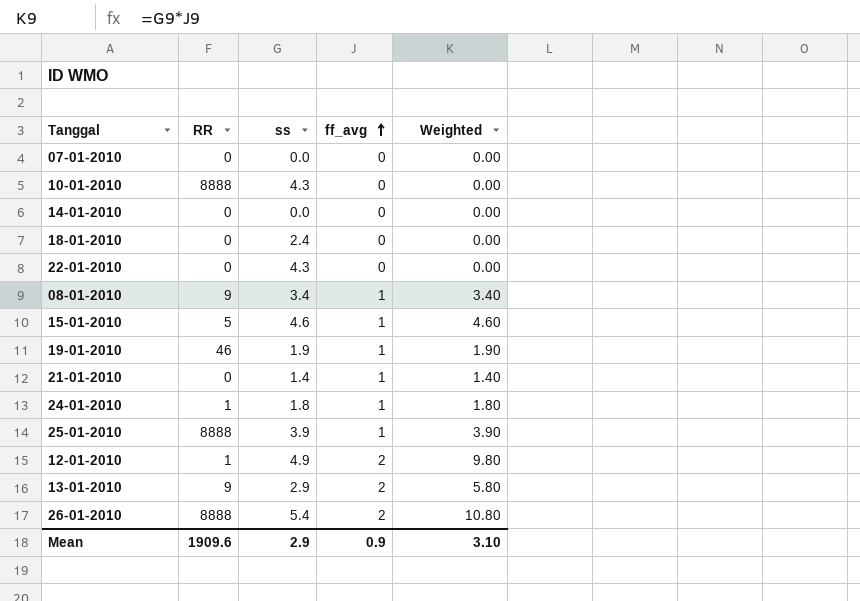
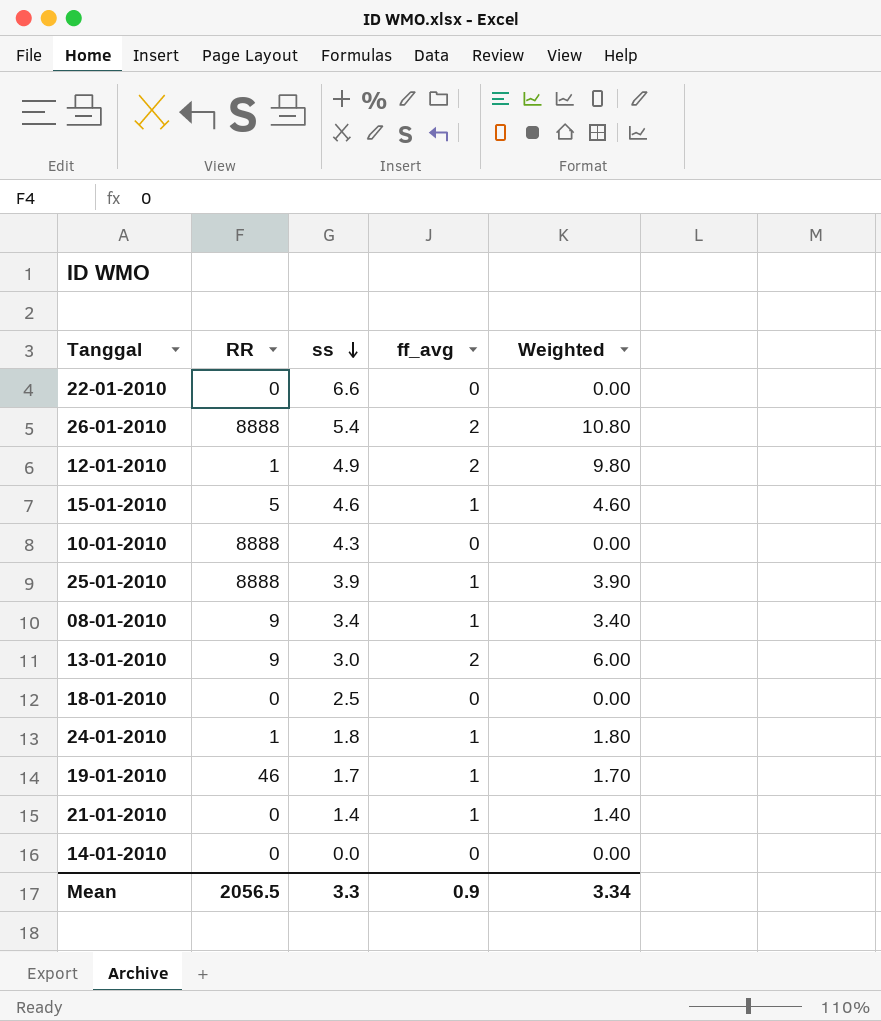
row order: ff_avg ascending -> ss descending
row 07-01-2010: 0 | 0.0 | 0 | 0.00 -> none
22-01-2010 | ss: 4.3 -> 6.6
13-01-2010 | ss: 2.9 -> 3.0
13-01-2010 | Weighted: 5.80 -> 6.00
18-01-2010 | ss: 2.4 -> 2.5
19-01-2010 | ss: 1.9 -> 1.7
19-01-2010 | Weighted: 1.90 -> 1.70
Mean | RR: 1909.6 -> 2056.5
Mean | ss: 2.9 -> 3.3
Mean | Weighted: 3.10 -> 3.34

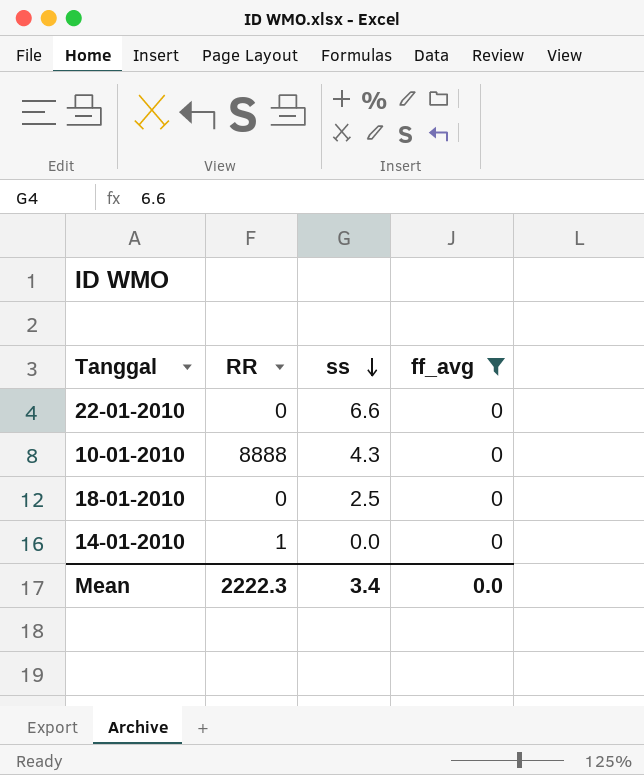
filter: none -> ff_avg = 0
column Weighted | formula: [ss] * [ff_avg] -> none
14-01-2010 | RR: 0 -> 1
Mean | RR: 2056.5 -> 2222.3
Mean | ss: 3.3 -> 3.4
Mean | ff_avg: 0.9 -> 0.0

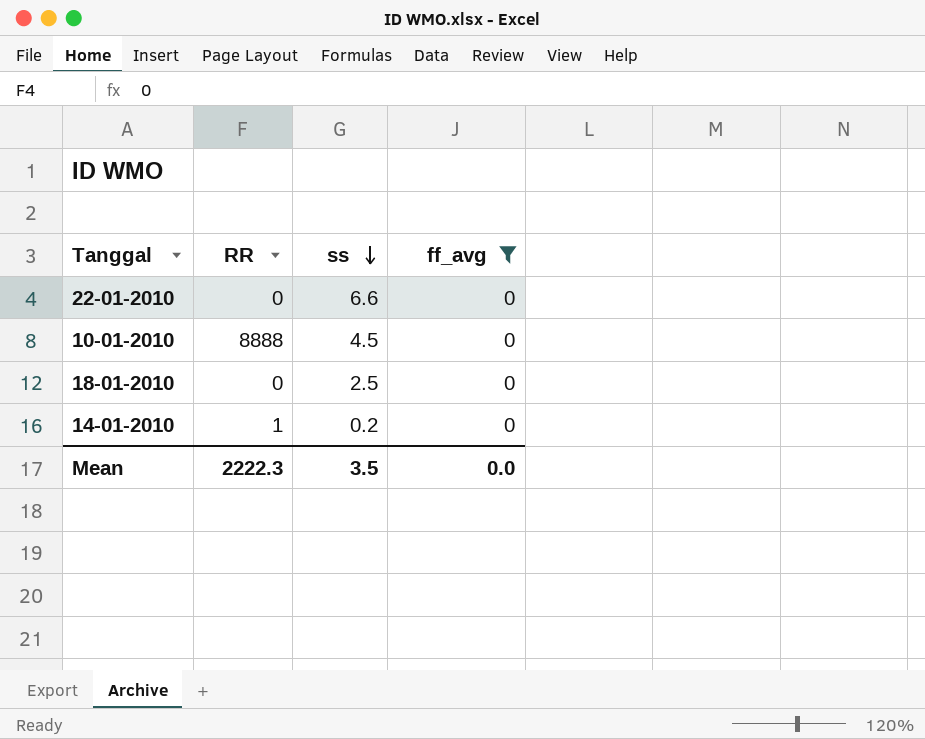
10-01-2010 | ss: 4.3 -> 4.5
14-01-2010 | ss: 0.0 -> 0.2
Mean | ss: 3.4 -> 3.5

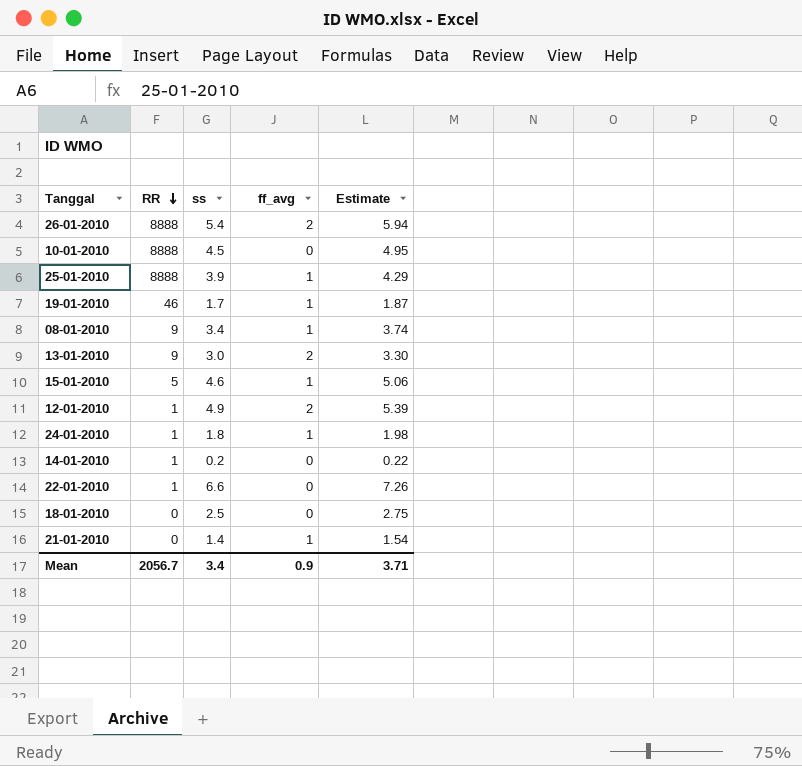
filter: ff_avg = 0 -> none
row order: ss descending -> RR descending
column Estimate | formula: none -> [ss] * 1.1
22-01-2010 | RR: 0 -> 1
Mean | RR: 2222.3 -> 2056.7
Mean | ss: 3.5 -> 3.4
Mean | ff_avg: 0.0 -> 0.9

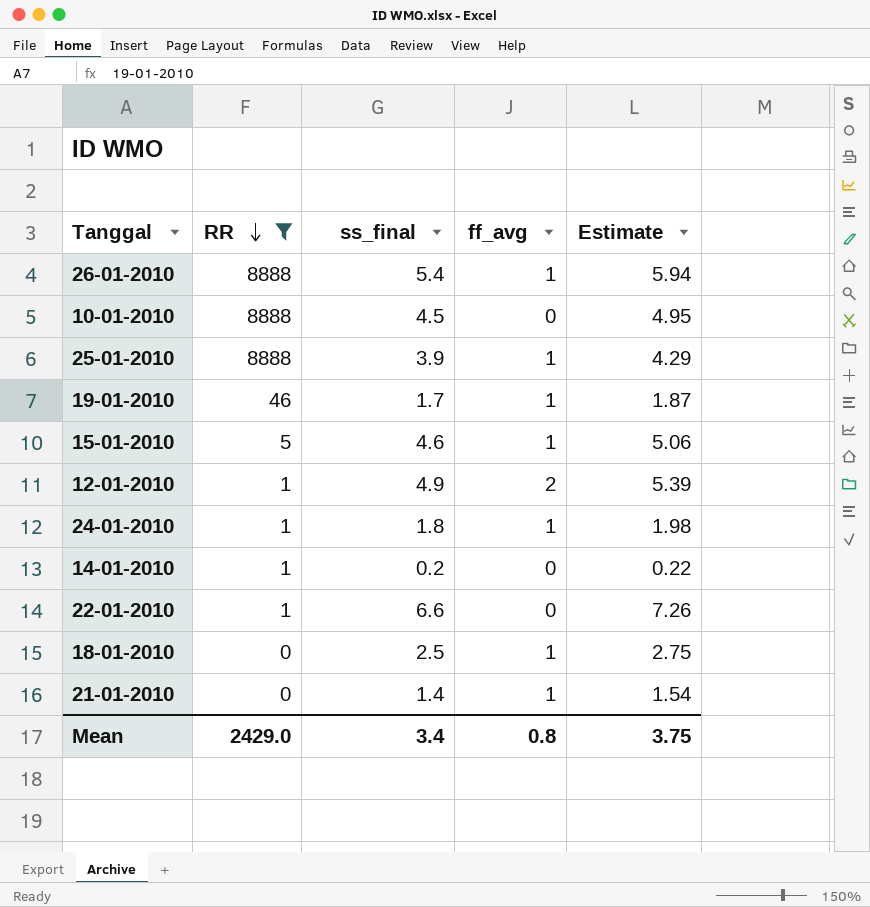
filter: none -> RR != 9
column name: ss -> ss_final
26-01-2010 | ff_avg: 2 -> 1
18-01-2010 | ff_avg: 0 -> 1
Mean | RR: 2056.7 -> 2429.0
Mean | ff_avg: 0.9 -> 0.8
Mean | Estimate: 3.71 -> 3.75

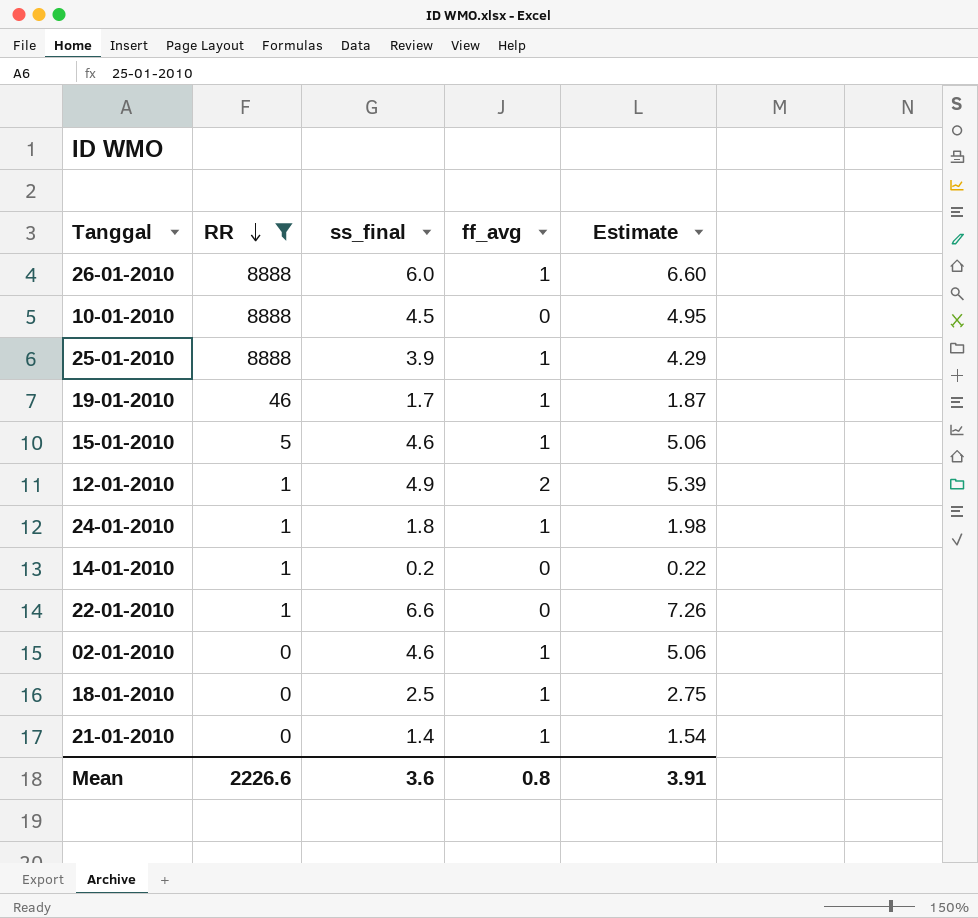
26-01-2010 | ss_final: 5.4 -> 6.0
26-01-2010 | Estimate: 5.94 -> 6.60
row 02-01-2010: none -> 0 | 4.6 | 1 | 5.06
Mean | RR: 2429.0 -> 2226.6
Mean | ss_final: 3.4 -> 3.6
Mean | Estimate: 3.75 -> 3.91

